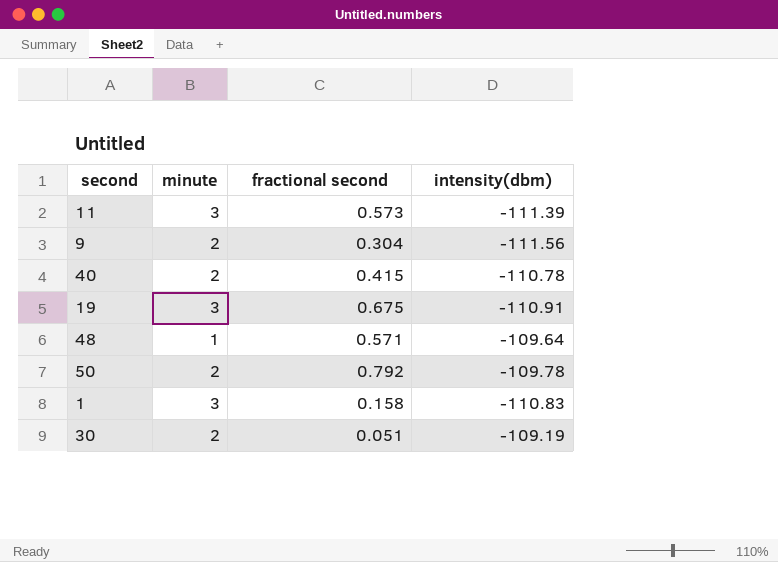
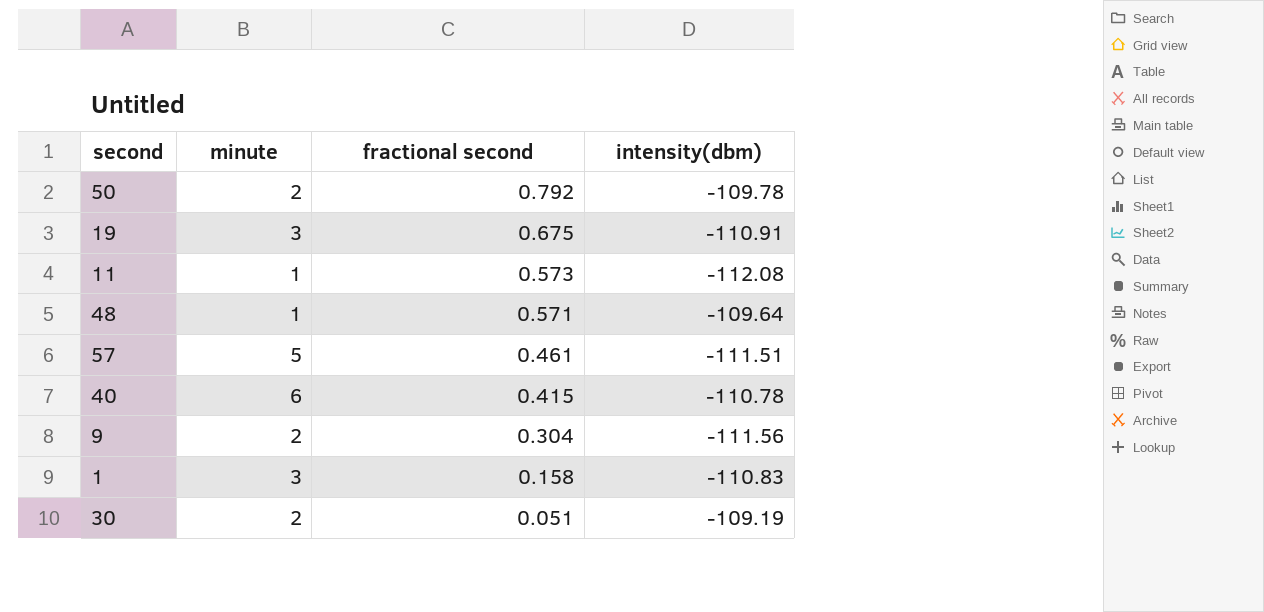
row order: none -> fractional second descending
11 | minute: 3 -> 1
11 | intensity(dbm): -111.39 -> -112.08
row 57: none -> 5 | 0.461 | -111.51
40 | minute: 2 -> 6

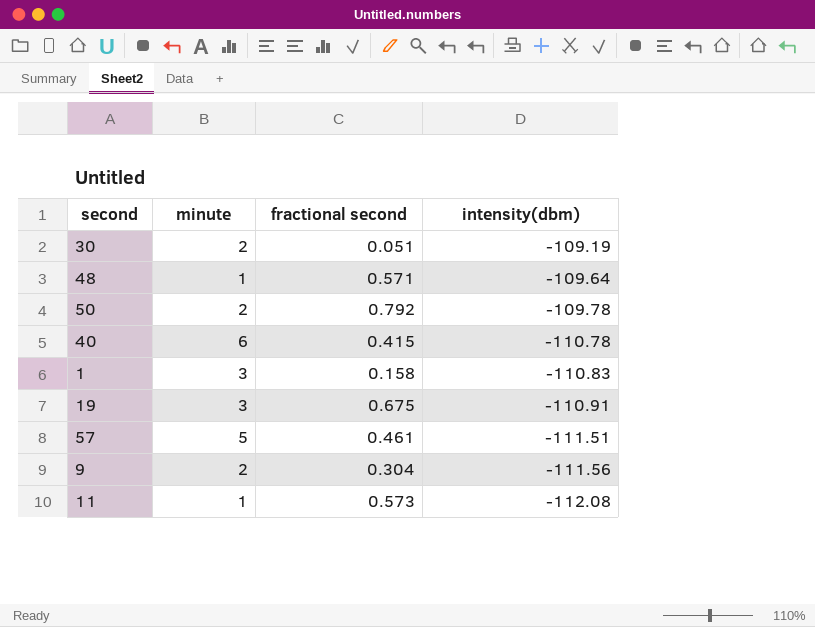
row order: fractional second descending -> intensity(dbm) descending

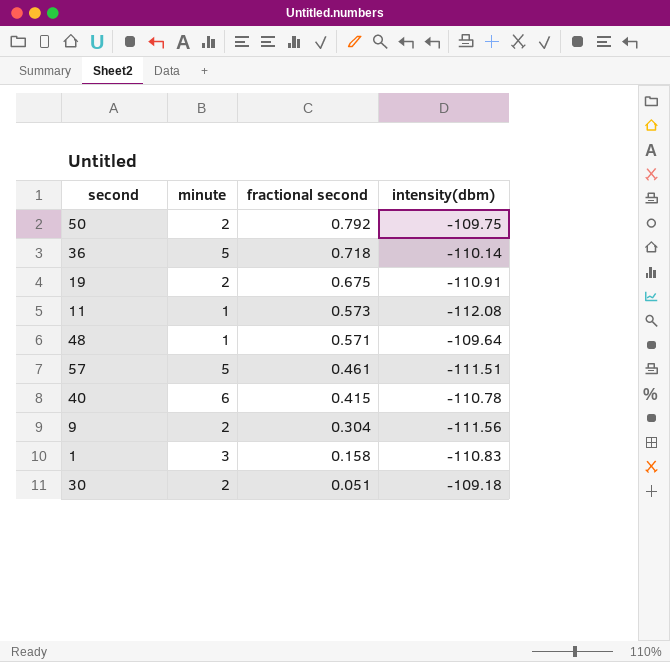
row order: intensity(dbm) descending -> fractional second descending
50 | intensity(dbm): -109.78 -> -109.75
row 36: none -> 5 | 0.718 | -110.14
19 | minute: 3 -> 2
30 | intensity(dbm): -109.19 -> -109.18

